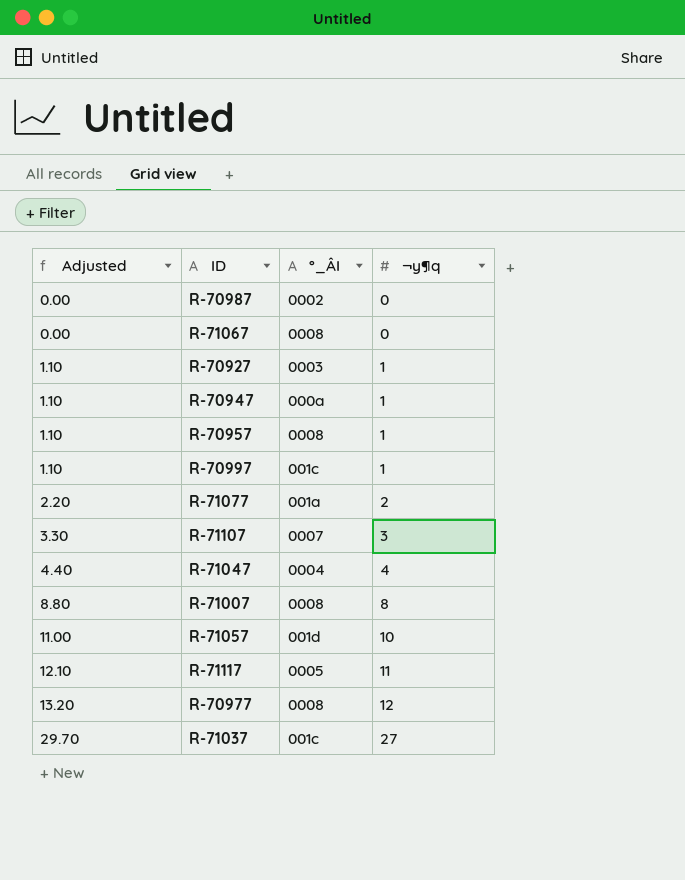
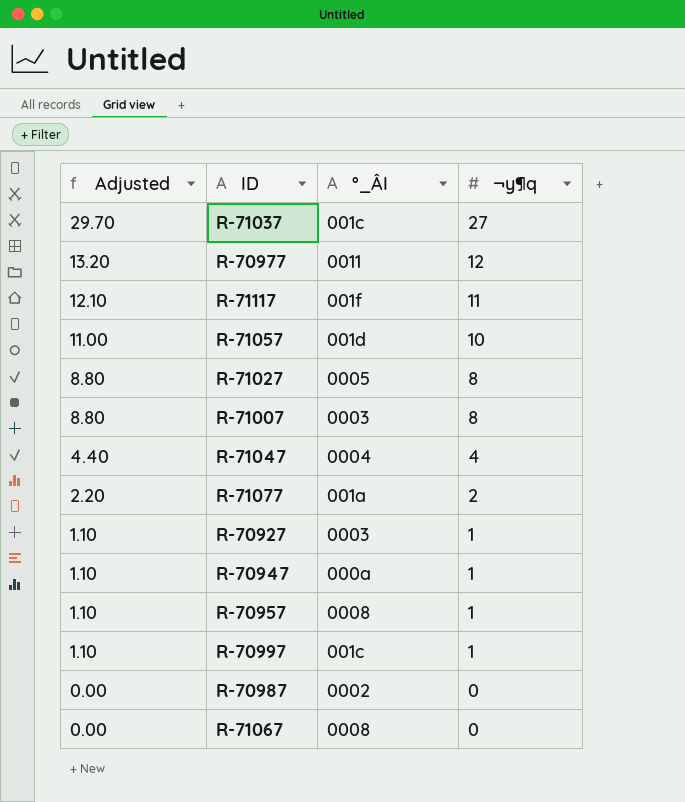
row order: Adjusted ascending -> Adjusted descending
row R-71107: 3.30 | 0007 | 3 -> none
R-70977 | °_ÂI: 0008 -> 0011
R-71117 | °_ÂI: 0005 -> 001f
row R-71027: none -> 8.80 | 0005 | 8
R-71007 | °_ÂI: 0008 -> 0003

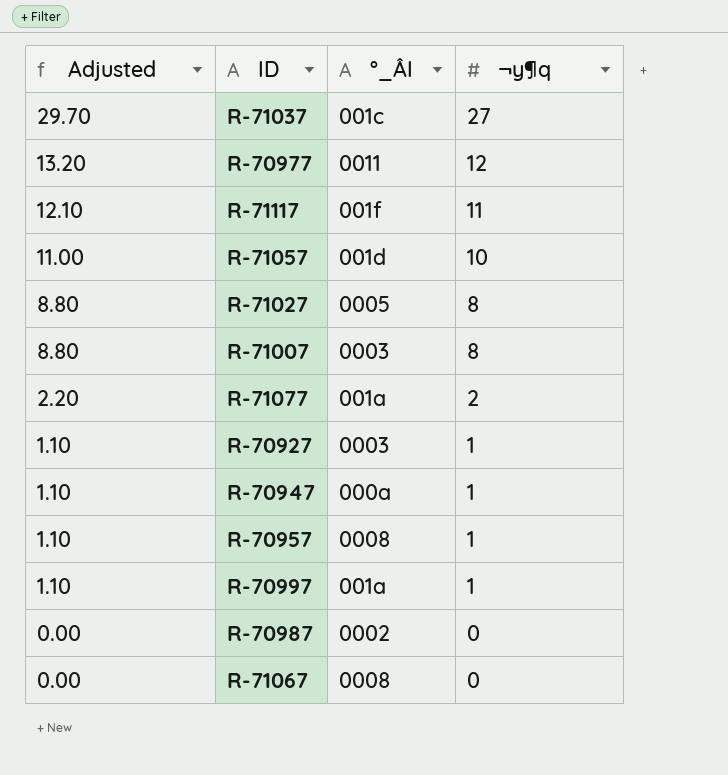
row R-71047: 4.40 | 0004 | 4 -> none
R-70997 | °_ÂI: 001c -> 001a

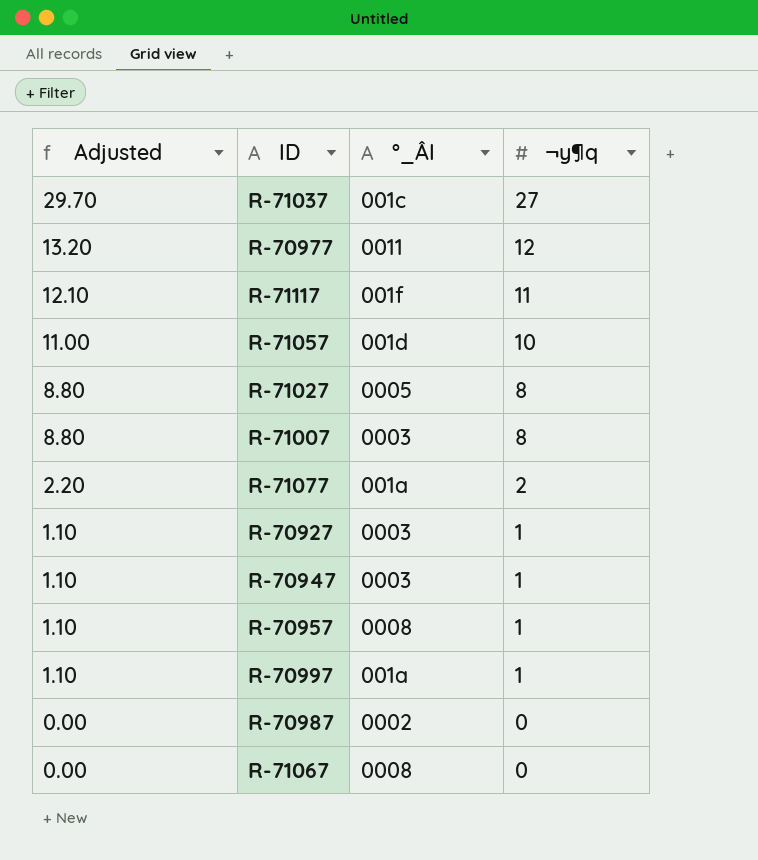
R-70947 | °_ÂI: 000a -> 0003

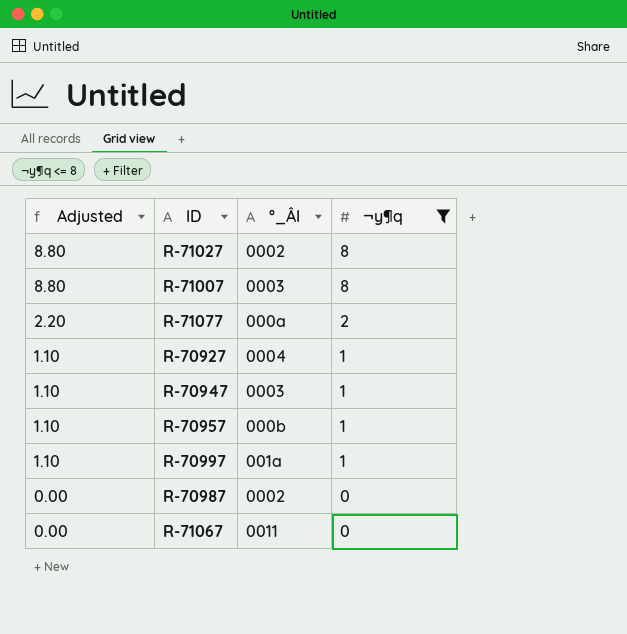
filter: none -> ¬y¶q <= 8
R-71027 | °_ÂI: 0005 -> 0002
R-71077 | °_ÂI: 001a -> 000a
R-70927 | °_ÂI: 0003 -> 0004
R-70957 | °_ÂI: 0008 -> 000b
R-71067 | °_ÂI: 0008 -> 0011

